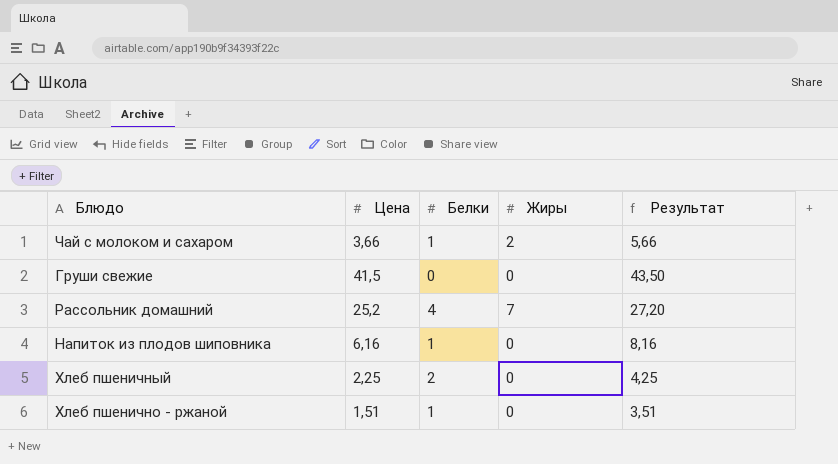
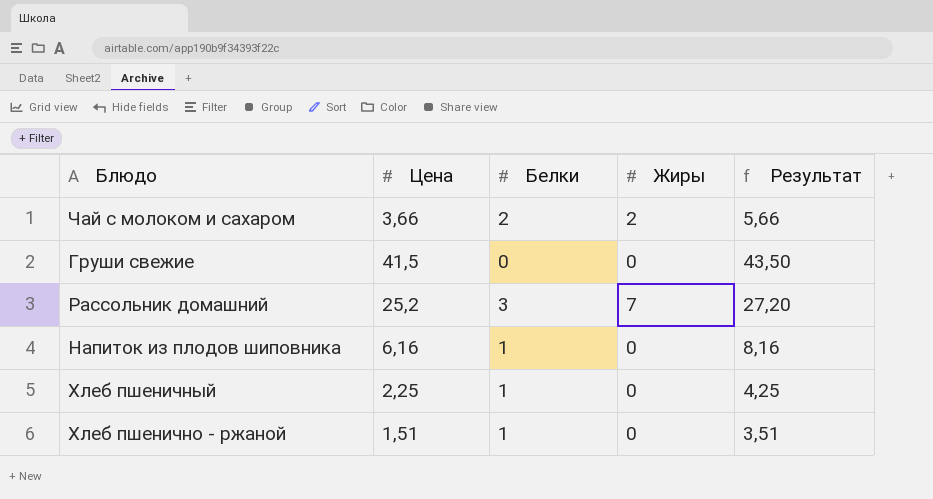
Чай с молоком и сахаром | Белки: 1 -> 2
Рассольник домашний | Белки: 4 -> 3
Хлеб пшеничный | Белки: 2 -> 1

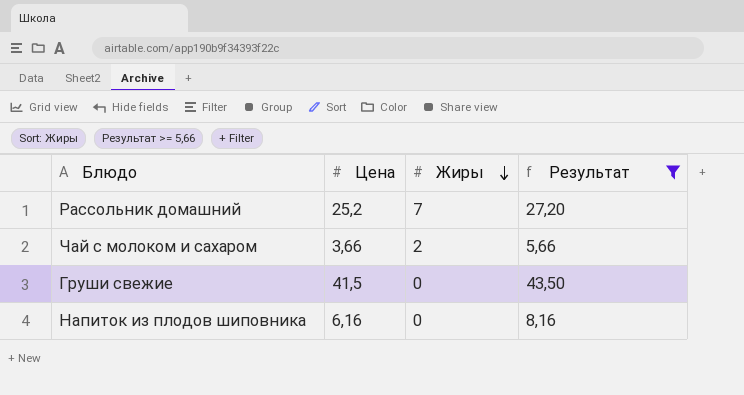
filter: none -> Результат >= 5,66
row order: none -> Жиры descending
column Белки | position: 3 -> none

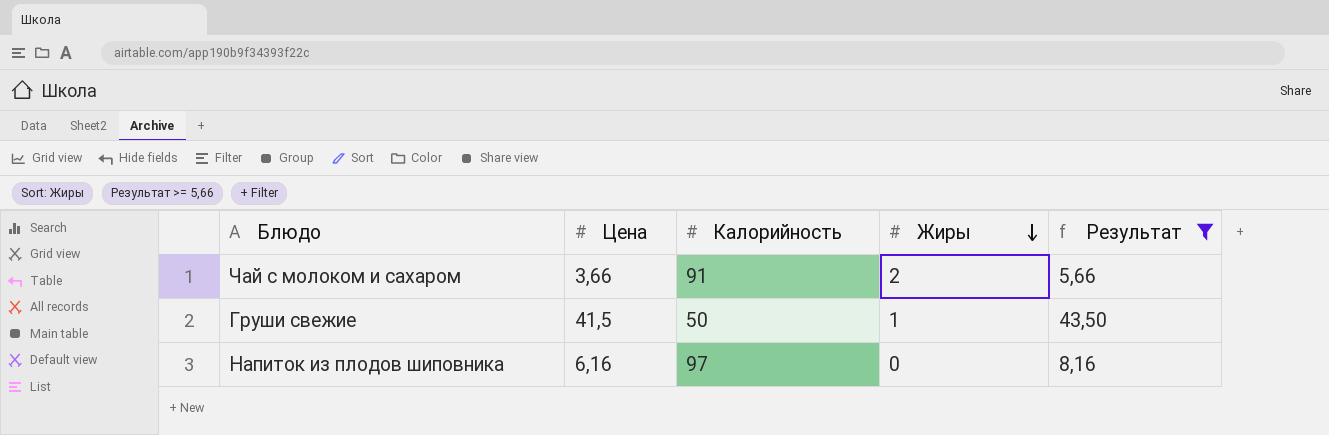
column Калорийность | position: none -> 3
row Рассольник домашний: 25,2 | 7 | 27,20 -> none
Груши свежие | Жиры: 0 -> 1

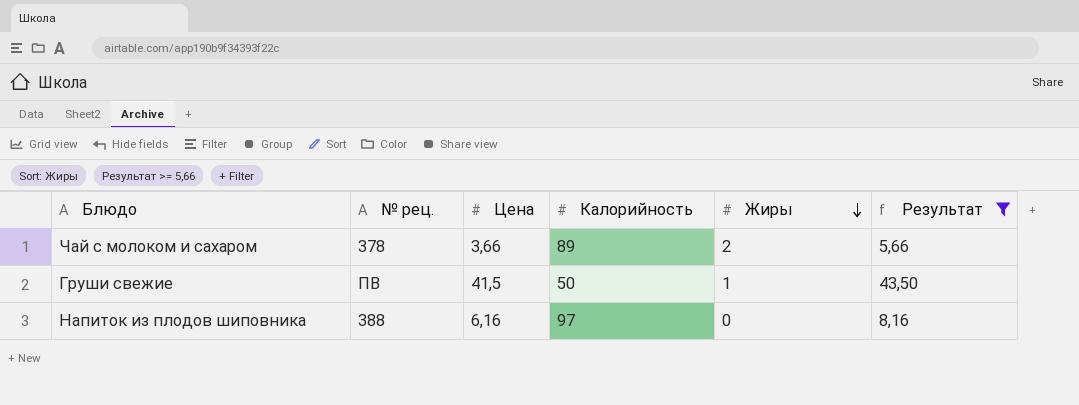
column № рец. | position: none -> 2
Чай с молоком и сахаром | Калорийность: 91 -> 89

